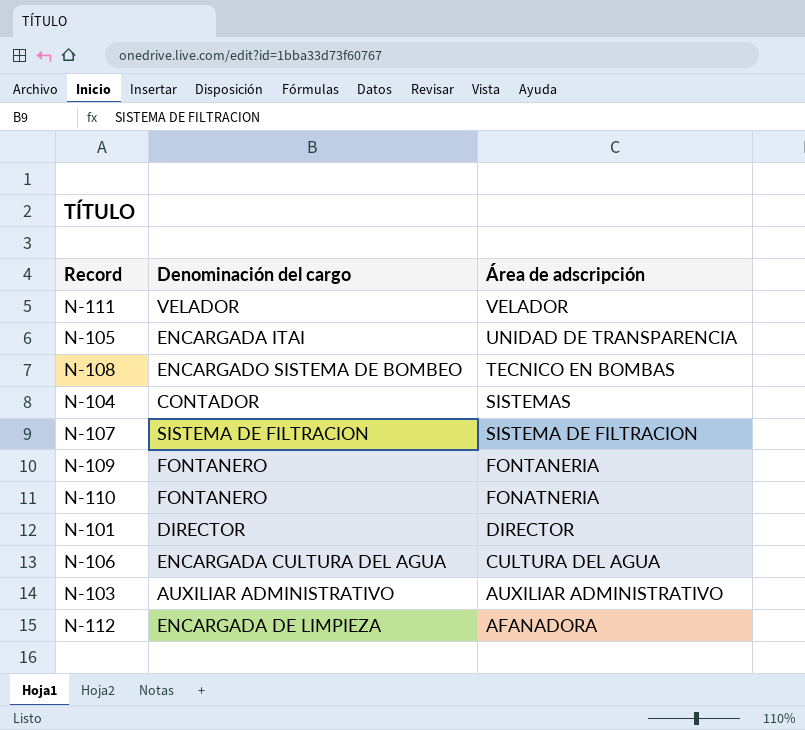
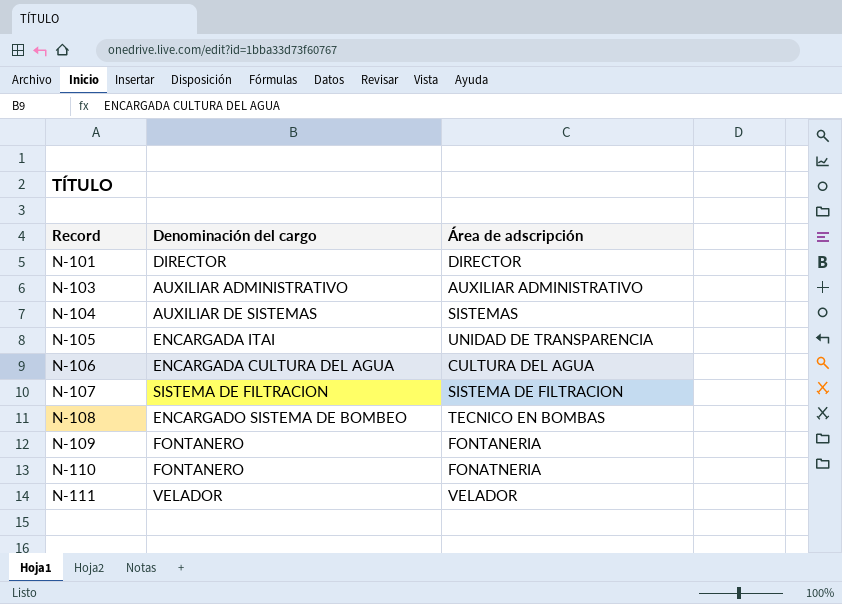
row order: Área de adscripción descending -> Record ascending
row N-112: ENCARGADA DE LIMPIEZA | AFANADORA -> none
N-104 | Denominación del cargo: CONTADOR -> AUXILIAR DE SISTEMAS

